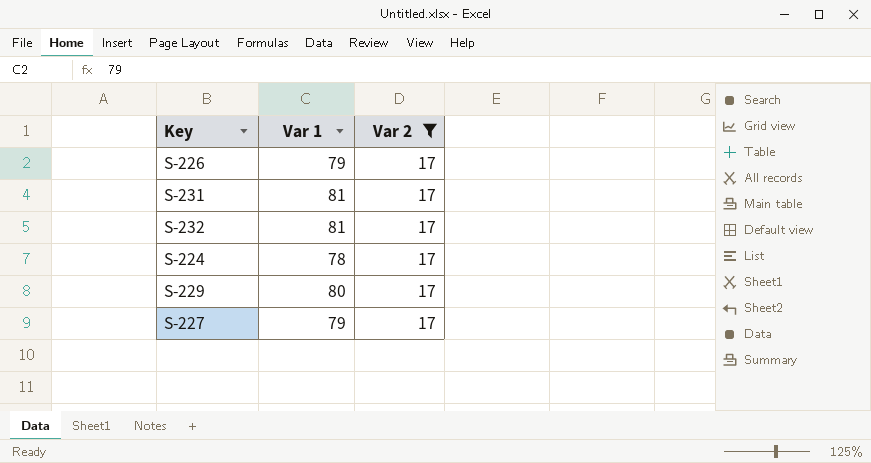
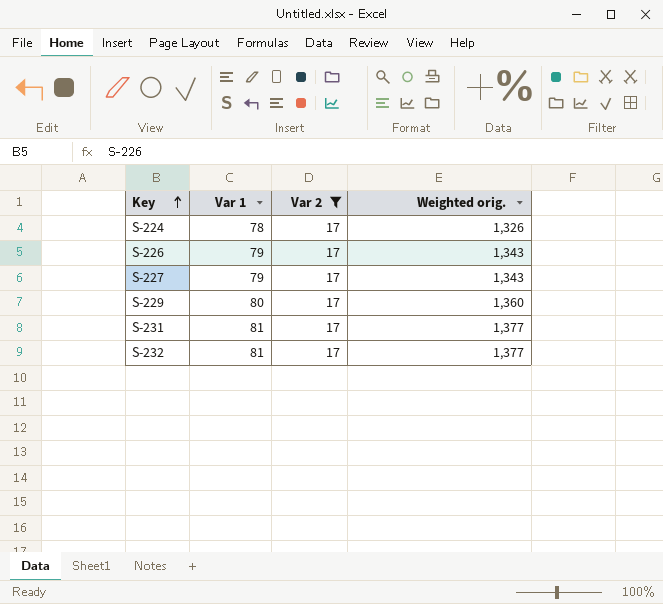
row order: none -> Key ascending
column Weighted orig. | formula: none -> [Var 1] * [Var 2]

